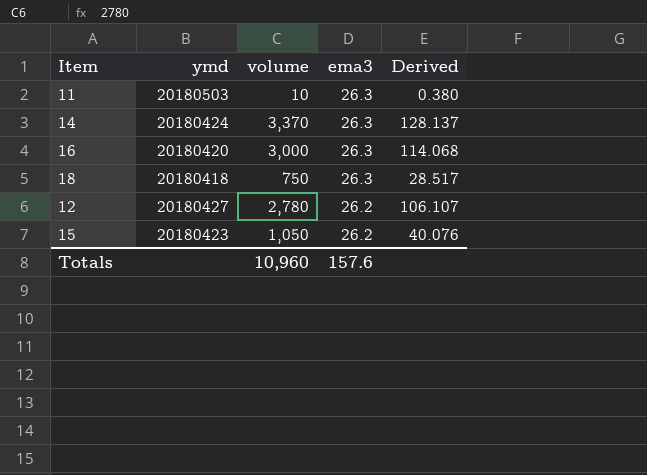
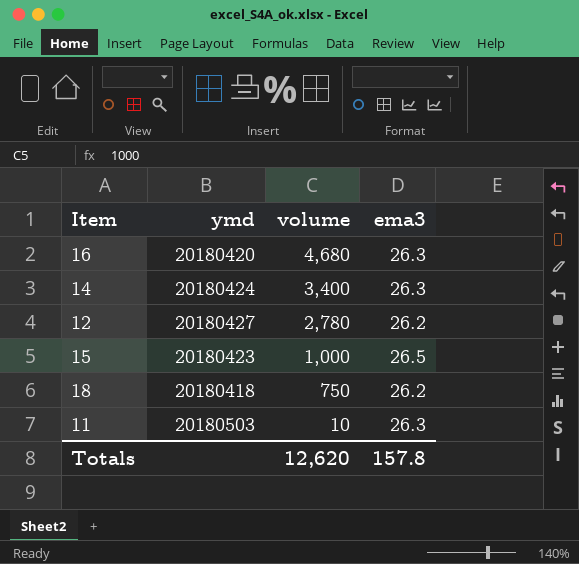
row order: ema3 descending -> volume descending
column Derived | formula: [volume] / [ema3] -> none
16 | volume: 3,000 -> 4,680
14 | volume: 3,370 -> 3,400
15 | volume: 1,050 -> 1,000
15 | ema3: 26.2 -> 26.5
18 | ema3: 26.3 -> 26.2
Totals | volume: 10,960 -> 12,620
Totals | ema3: 157.6 -> 157.8

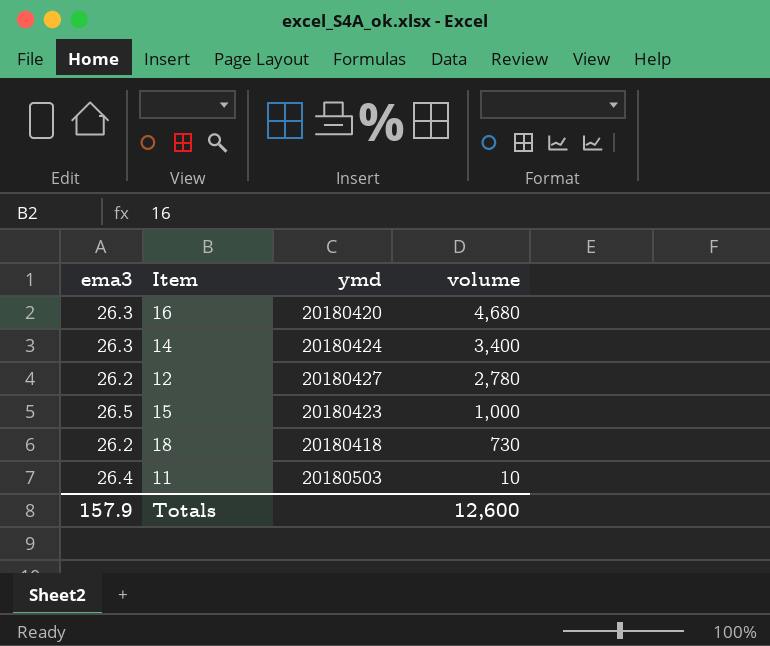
column ema3 | position: 4 -> 1
18 | volume: 750 -> 730
11 | ema3: 26.3 -> 26.4
Totals | ema3: 157.8 -> 157.9
Totals | volume: 12,620 -> 12,600

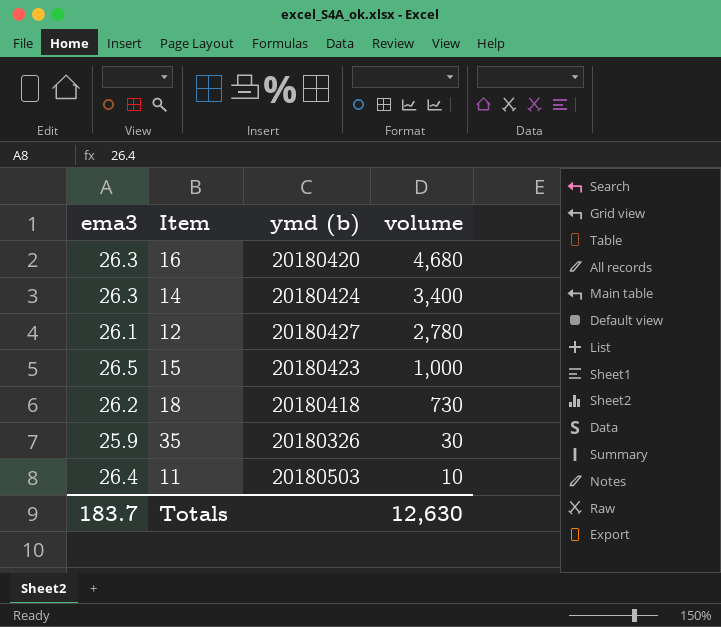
column name: ymd -> ymd (b)
12 | ema3: 26.2 -> 26.1
row 35: none -> 25.9 | 20180326 | 30
Totals | ema3: 157.9 -> 183.7
Totals | volume: 12,600 -> 12,630

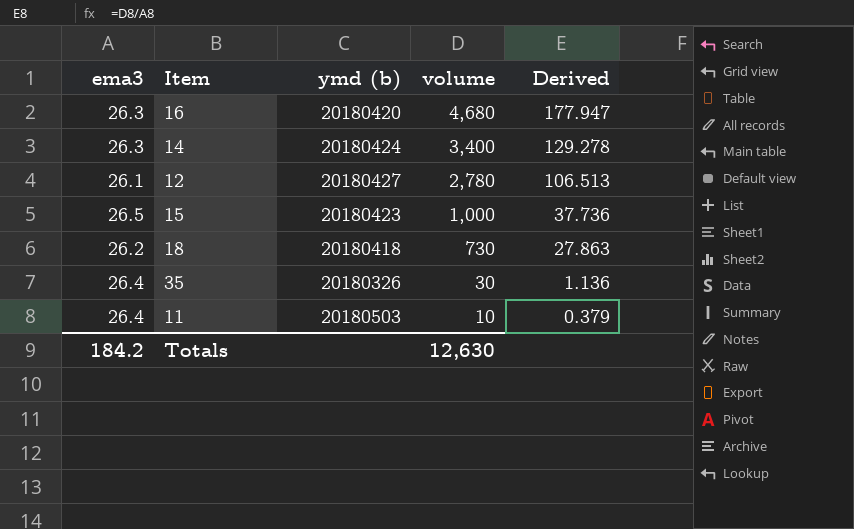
column Derived | formula: none -> [volume] / [ema3]
35 | ema3: 25.9 -> 26.4
Totals | ema3: 183.7 -> 184.2

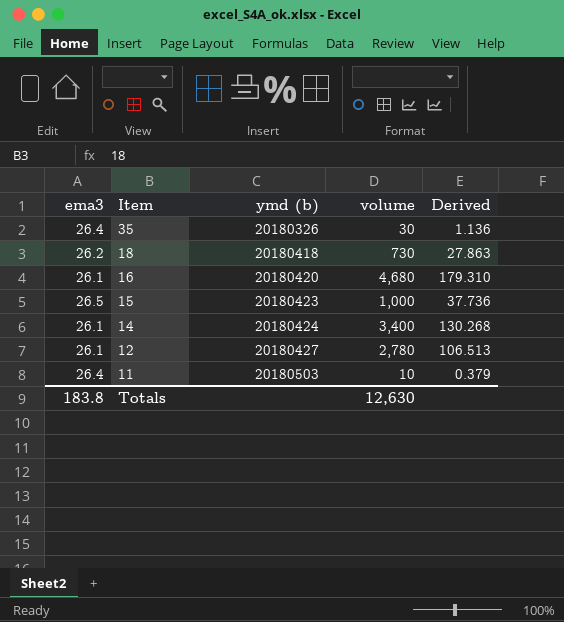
row order: volume descending -> Item descending
16 | ema3: 26.3 -> 26.1
16 | Derived: 177.947 -> 179.310
14 | ema3: 26.3 -> 26.1
14 | Derived: 129.278 -> 130.268
Totals | ema3: 184.2 -> 183.8

